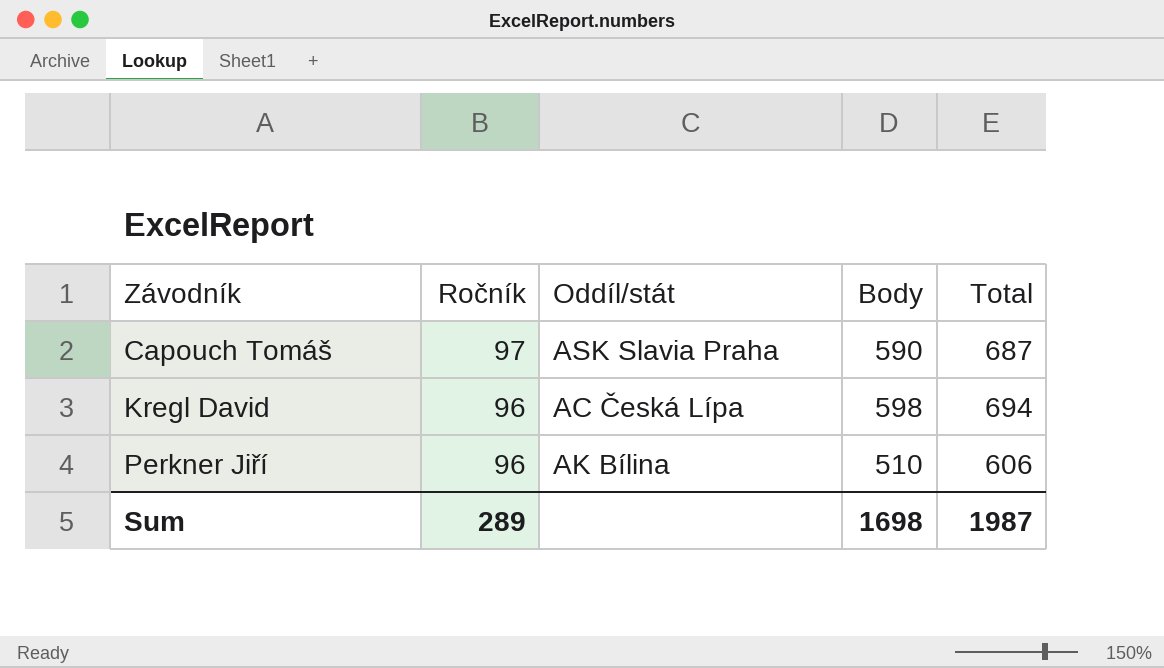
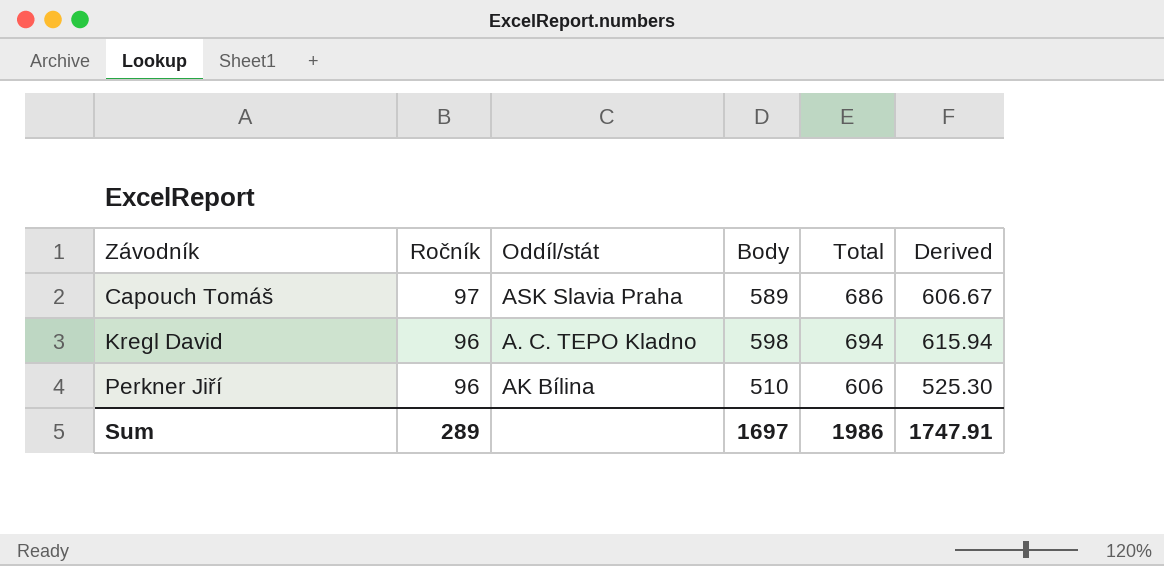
column Derived | formula: none -> [Body] * 1.03
Capouch Tomáš | Body: 590 -> 589
Capouch Tomáš | Total: 687 -> 686
Kregl David | Oddíl/stát: AC Česká Lípa -> A. C. TEPO Kladno
Sum | Body: 1698 -> 1697
Sum | Total: 1987 -> 1986

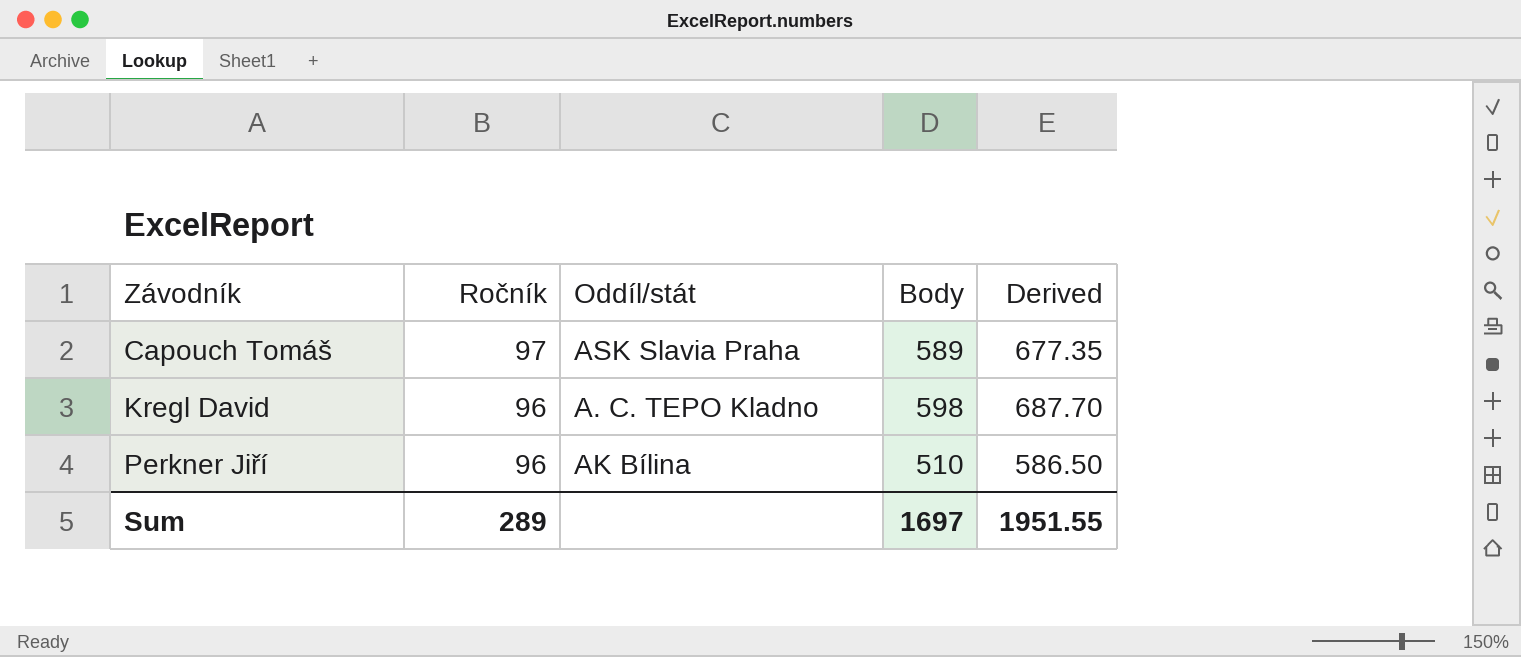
column Total | formula: [Ročník] + [Body] -> none
column Derived | formula: [Body] * 1.03 -> [Body] * 1.15
Sum | Derived: 1747.91 -> 1951.55

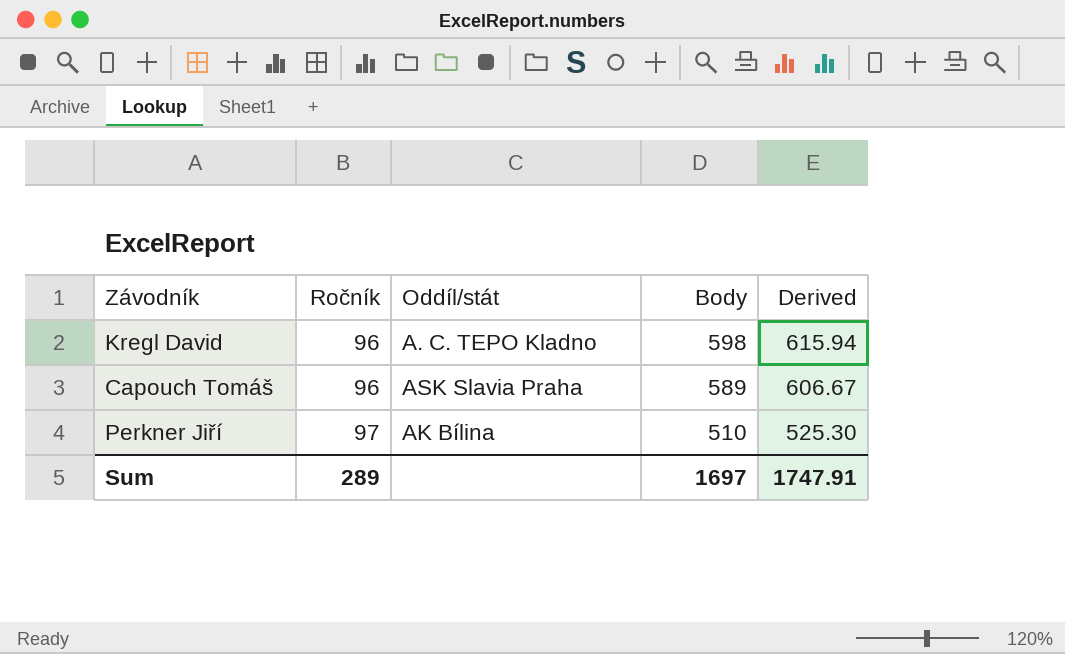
row order: Závodník ascending -> Ročník ascending
column Derived | formula: [Body] * 1.15 -> [Body] * 1.03
Capouch Tomáš | Ročník: 97 -> 96
Perkner Jiří | Ročník: 96 -> 97
Sum | Derived: 1951.55 -> 1747.91

